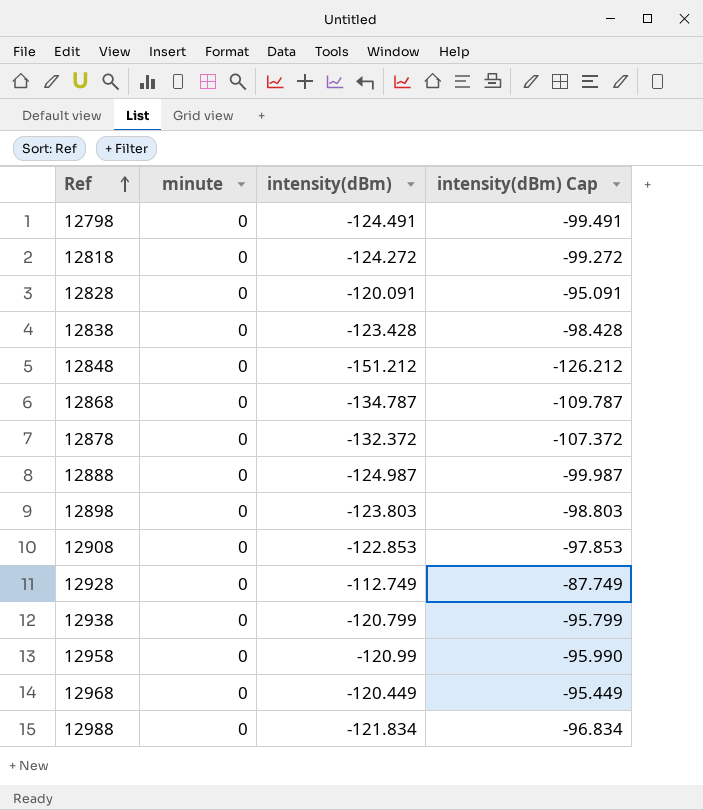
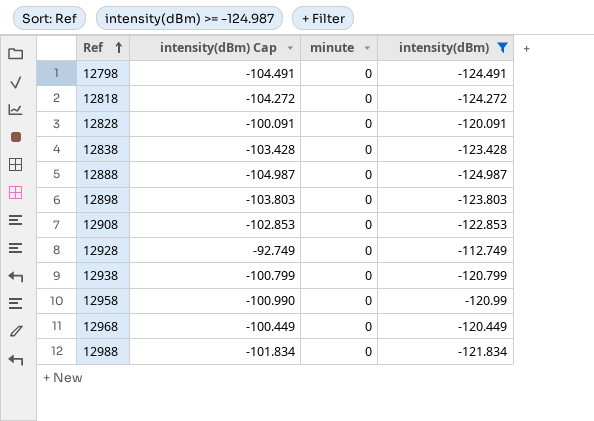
filter: none -> intensity(dBm) >= -124.987
column intensity(dBm) Cap | formula: [intensity(dBm)] + 25 -> [intensity(dBm)] + 20
column intensity(dBm) Cap | position: 4 -> 2

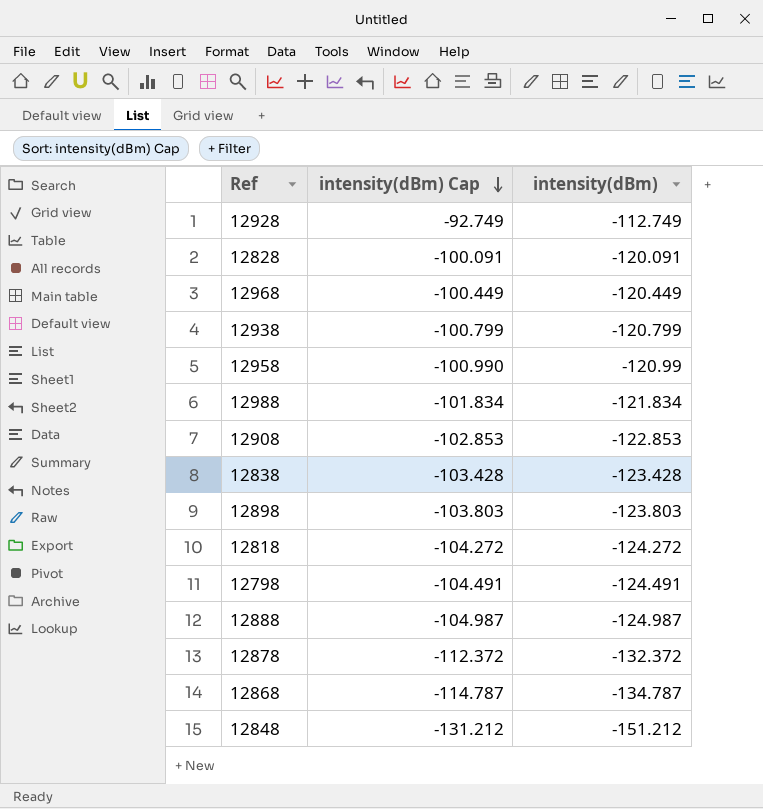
filter: intensity(dBm) >= -124.987 -> none
row order: Ref ascending -> intensity(dBm) Cap descending
column minute | position: 3 -> none

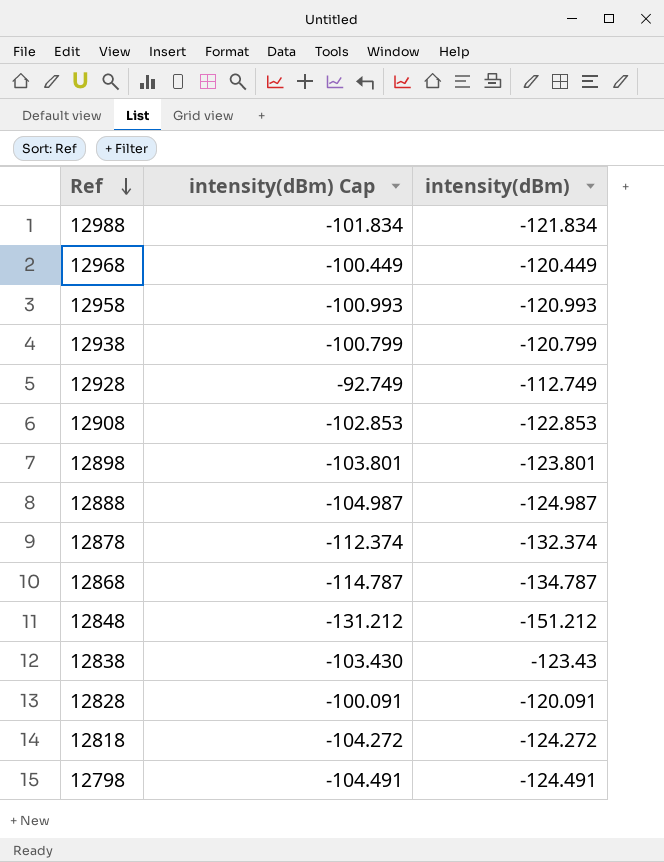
row order: intensity(dBm) Cap descending -> Ref descending
12958 | intensity(dBm) Cap: -100.990 -> -100.993
12958 | intensity(dBm): -120.99 -> -120.993
12898 | intensity(dBm) Cap: -103.803 -> -103.801
12898 | intensity(dBm): -123.803 -> -123.801
12878 | intensity(dBm) Cap: -112.372 -> -112.374
12878 | intensity(dBm): -132.372 -> -132.374
12838 | intensity(dBm) Cap: -103.428 -> -103.430
12838 | intensity(dBm): -123.428 -> -123.43

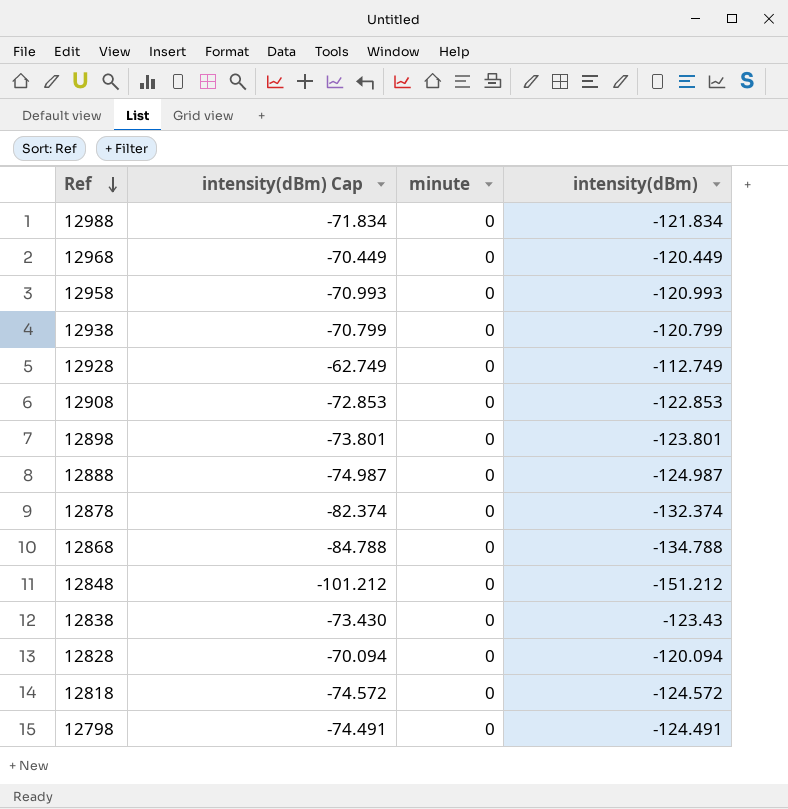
column intensity(dBm) Cap | formula: [intensity(dBm)] + 20 -> [intensity(dBm)] + 50
column minute | position: none -> 3
12868 | intensity(dBm): -134.787 -> -134.788
12828 | intensity(dBm): -120.091 -> -120.094
12818 | intensity(dBm): -124.272 -> -124.572

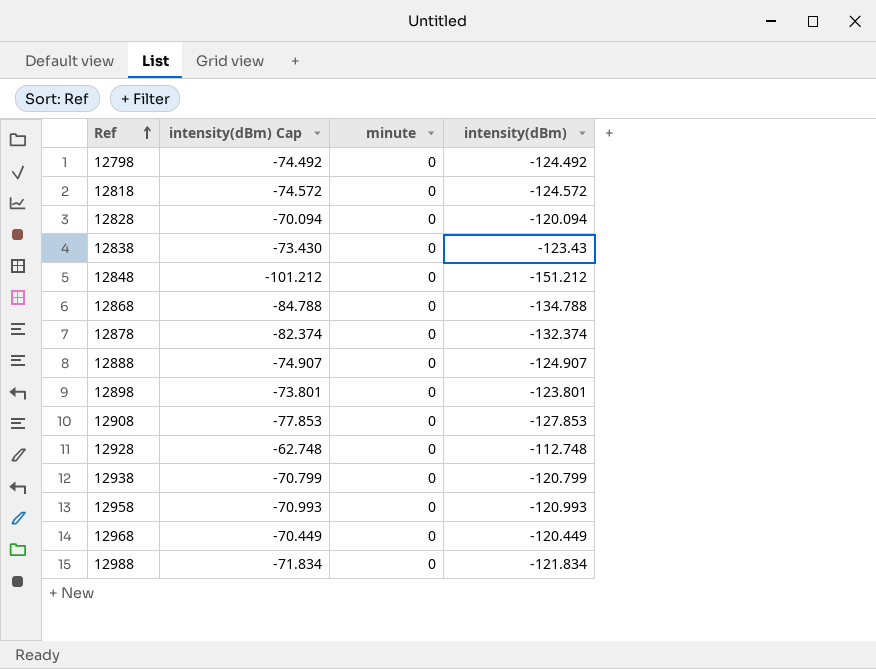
row order: Ref descending -> Ref ascending
12798 | intensity(dBm) Cap: -74.491 -> -74.492
12798 | intensity(dBm): -124.491 -> -124.492
12888 | intensity(dBm) Cap: -74.987 -> -74.907
12888 | intensity(dBm): -124.987 -> -124.907
12908 | intensity(dBm) Cap: -72.853 -> -77.853
12908 | intensity(dBm): -122.853 -> -127.853
12928 | intensity(dBm) Cap: -62.749 -> -62.748
12928 | intensity(dBm): -112.749 -> -112.748

